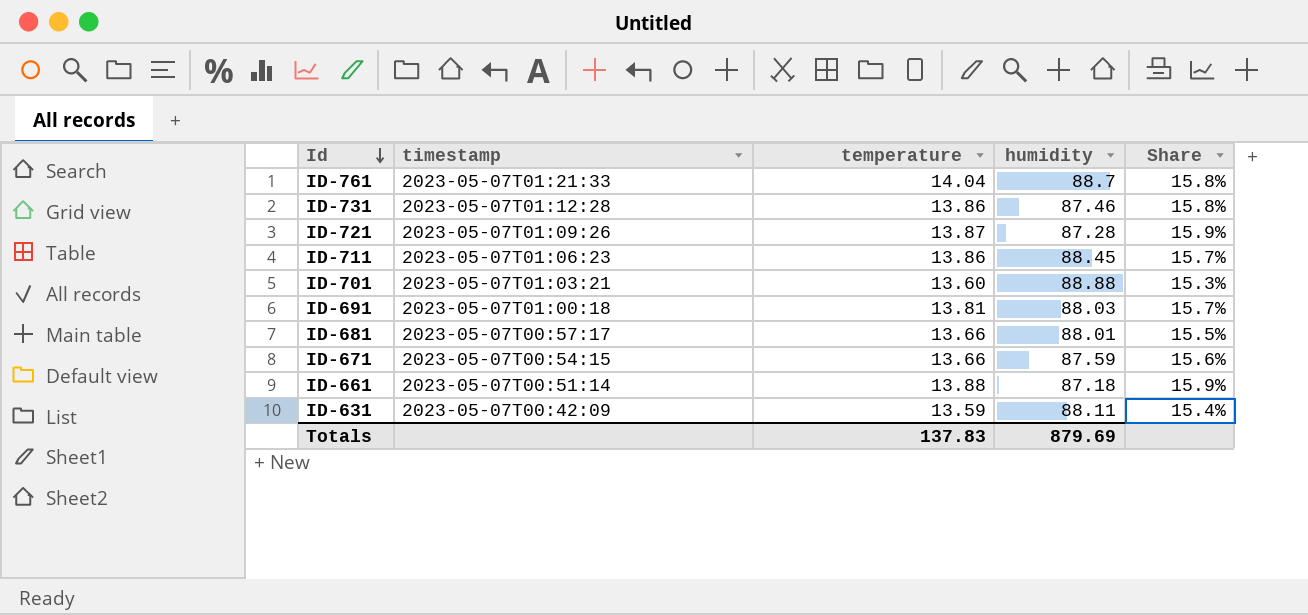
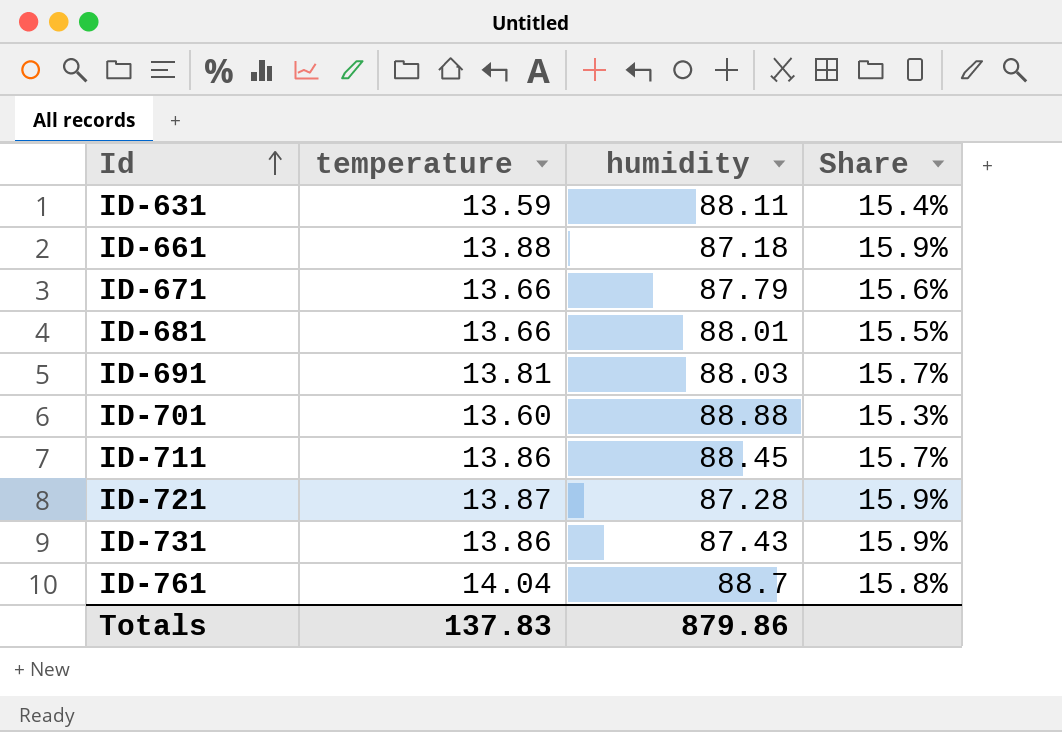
row order: Id descending -> Id ascending
column timestamp | position: 2 -> none
ID-671 | humidity: 87.59 -> 87.79
ID-731 | humidity: 87.46 -> 87.43
ID-731 | Share: 15.8% -> 15.9%
Totals | humidity: 879.69 -> 879.86

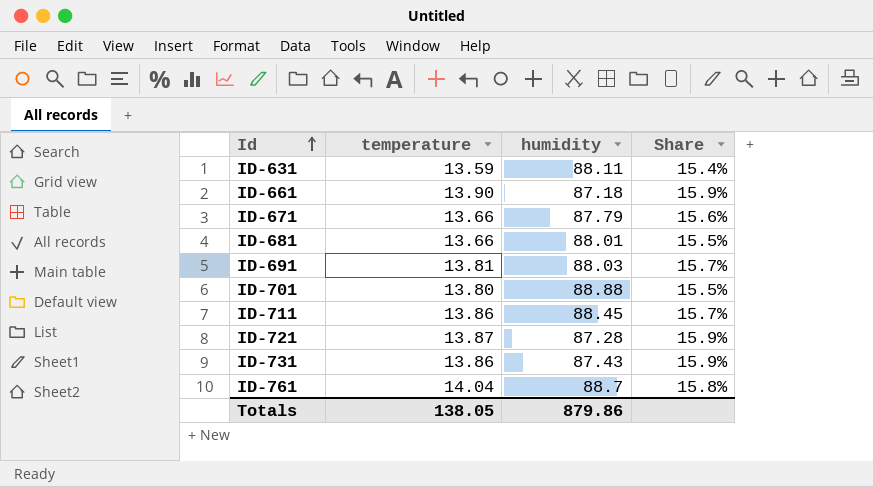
ID-661 | temperature: 13.88 -> 13.90
ID-701 | temperature: 13.60 -> 13.80
ID-701 | Share: 15.3% -> 15.5%
Totals | temperature: 137.83 -> 138.05

